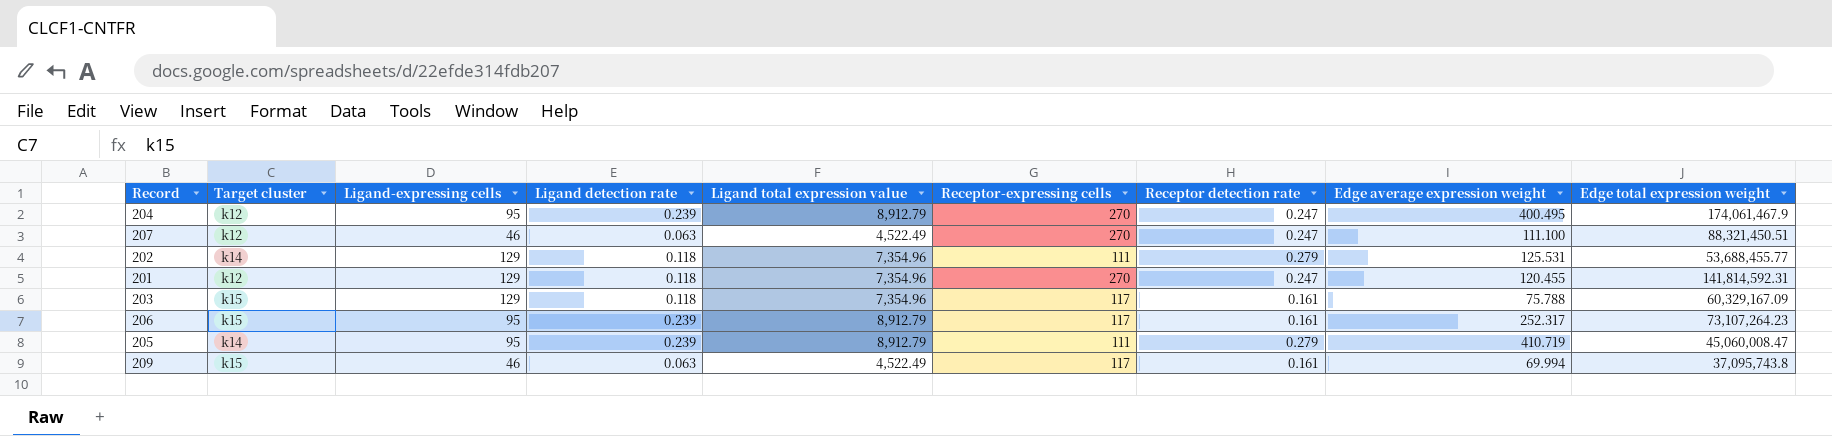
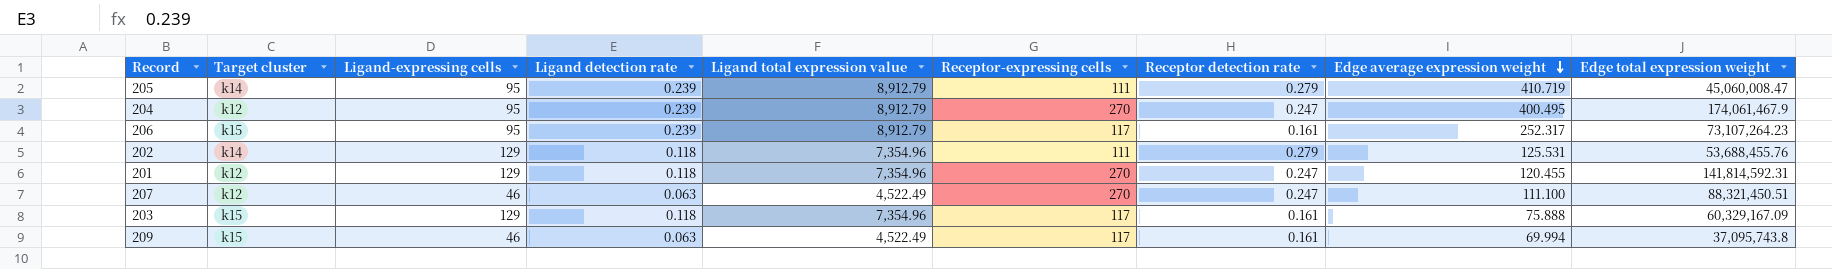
row order: none -> Edge average expression weight descending
202 | Edge total expression weight: 53,688,455.77 -> 53,688,455.76
203 | Edge average expression weight: 75.788 -> 75.888

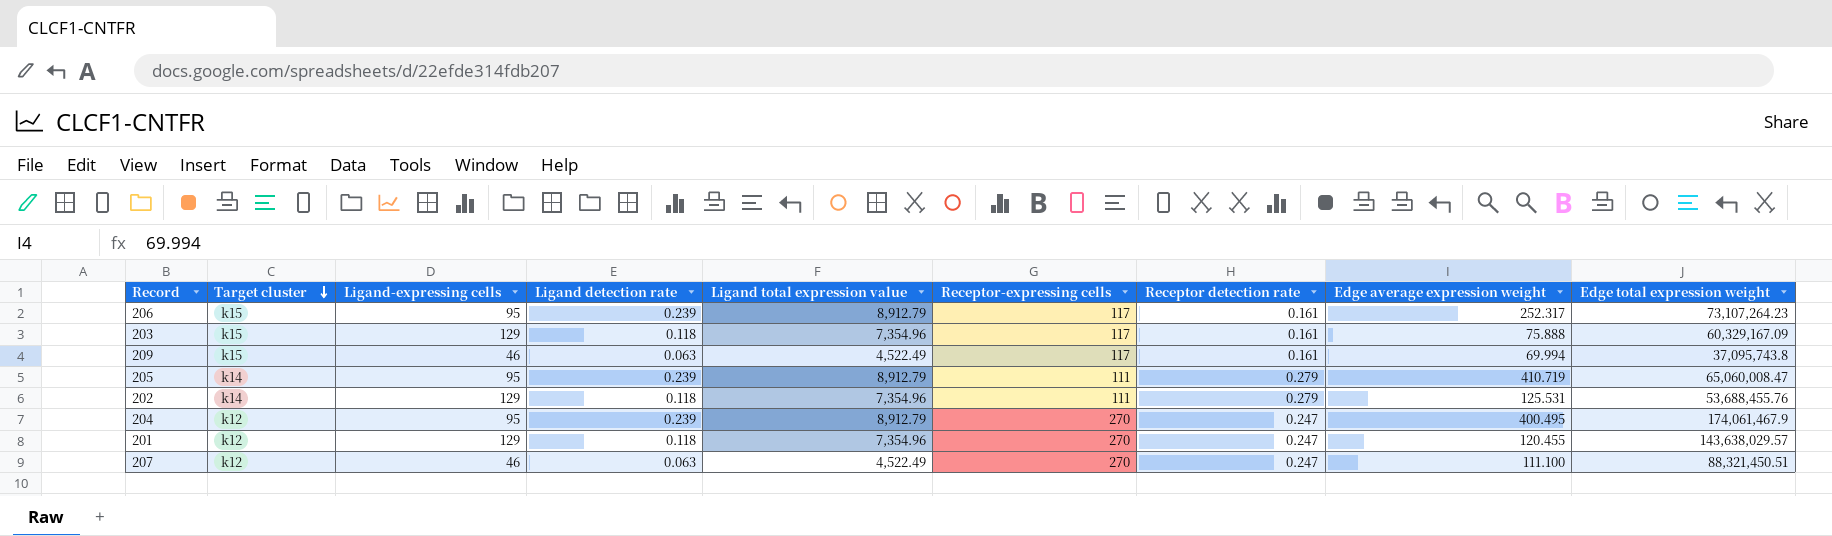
row order: Edge average expression weight descending -> Target cluster descending
205 | Edge total expression weight: 45,060,008.47 -> 65,060,008.47
201 | Edge total expression weight: 141,814,592.31 -> 143,638,029.57

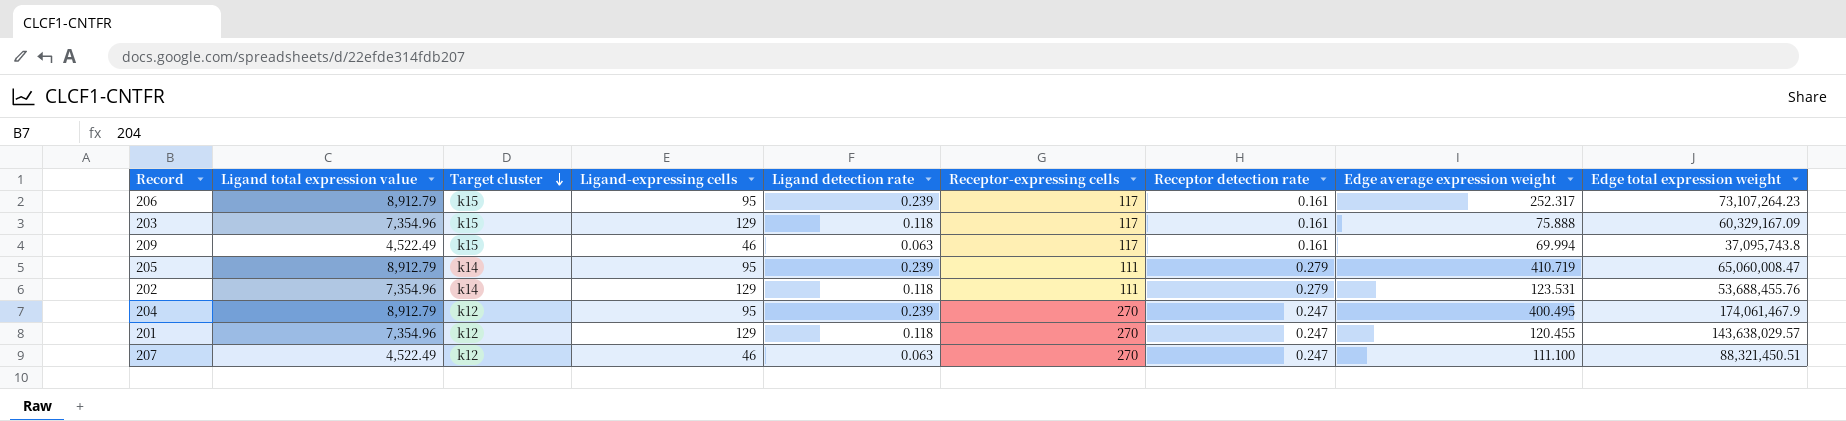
column Ligand total expression value | position: 5 -> 2
202 | Edge average expression weight: 125.531 -> 123.531

